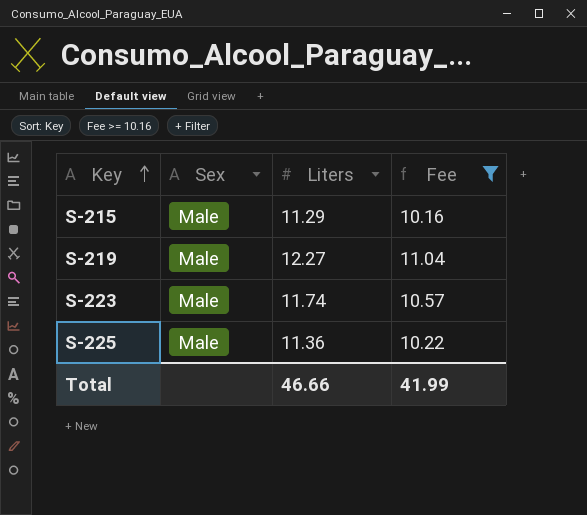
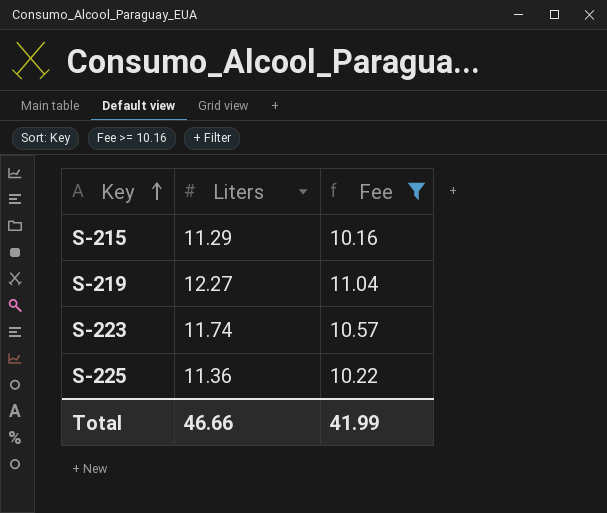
column Sex | position: 2 -> none

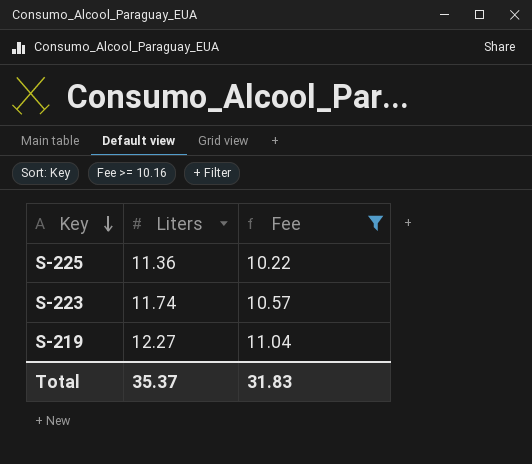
row order: Key ascending -> Key descending
row S-215: 11.29 | 10.16 -> none
Total | Liters: 46.66 -> 35.37
Total | Fee: 41.99 -> 31.83

